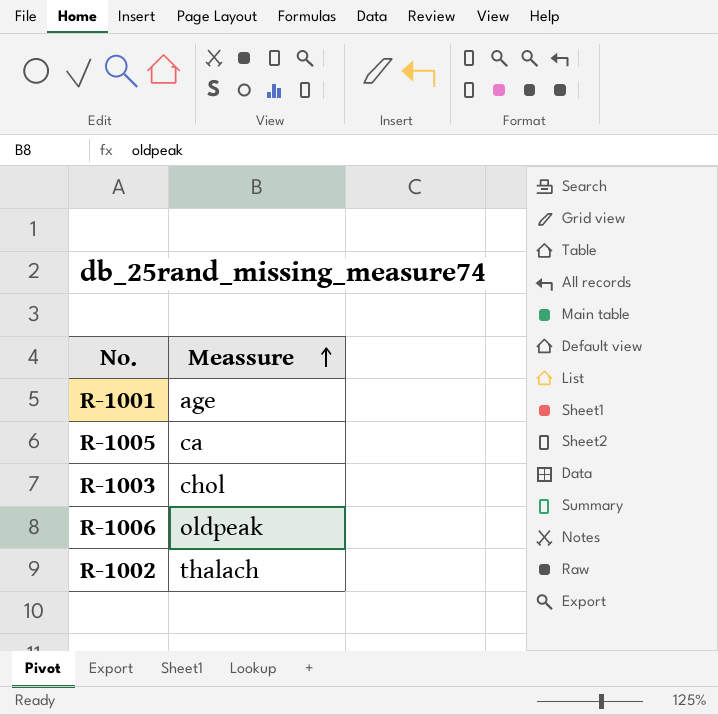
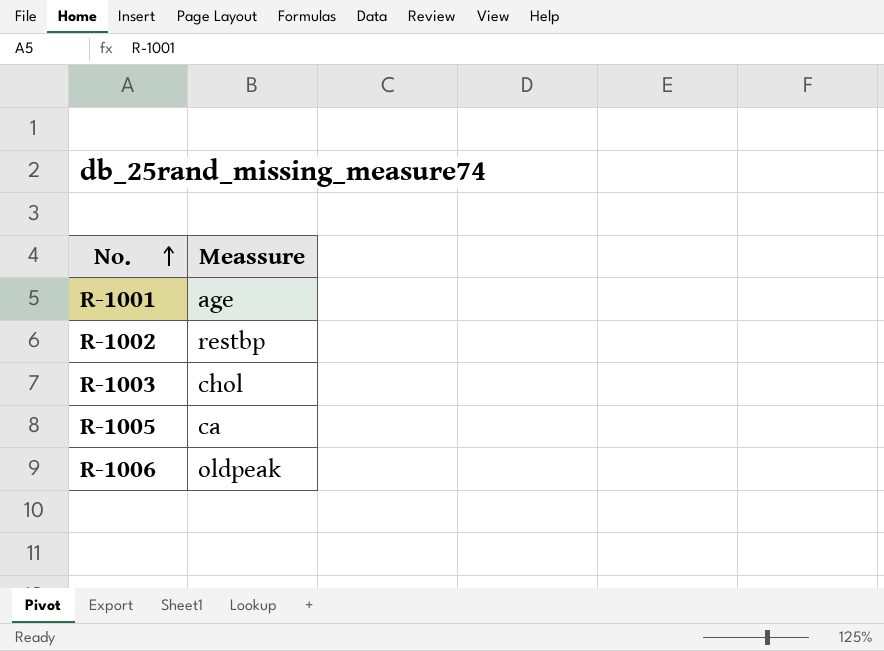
row order: Meassure ascending -> No. ascending
R-1002 | Meassure: thalach -> restbp

